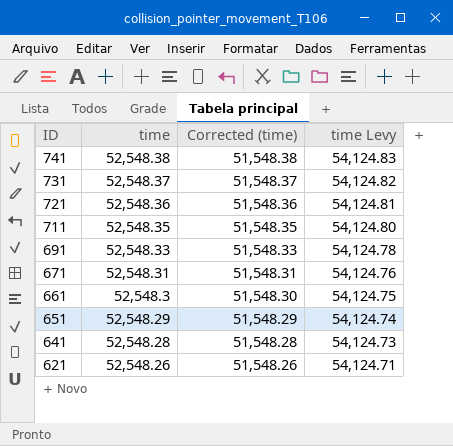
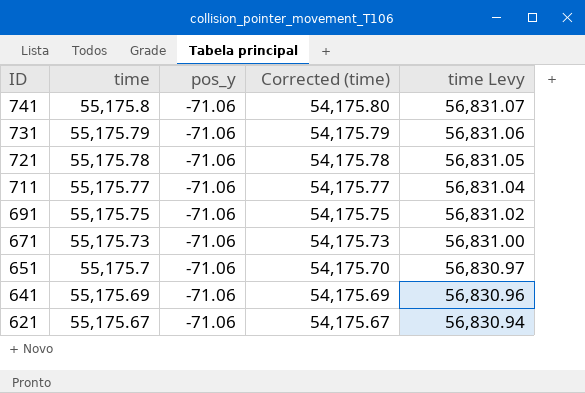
column pos_y | position: none -> 3
row 661: 52,548.3 | 51,548.30 | 54,124.75 -> none
741 | time: 52,548.38 -> 55,175.8
741 | Corrected (time): 51,548.38 -> 54,175.80
741 | time Levy: 54,124.83 -> 56,831.07
731 | time: 52,548.37 -> 55,175.79
731 | Corrected (time): 51,548.37 -> 54,175.79
731 | time Levy: 54,124.82 -> 56,831.06
721 | time: 52,548.36 -> 55,175.78
721 | Corrected (time): 51,548.36 -> 54,175.78
721 | time Levy: 54,124.81 -> 56,831.05
711 | time: 52,548.35 -> 55,175.77
711 | Corrected (time): 51,548.35 -> 54,175.77
711 | time Levy: 54,124.80 -> 56,831.04
691 | time: 52,548.33 -> 55,175.75
691 | Corrected (time): 51,548.33 -> 54,175.75
691 | time Levy: 54,124.78 -> 56,831.02
671 | time: 52,548.31 -> 55,175.73
671 | Corrected (time): 51,548.31 -> 54,175.73
671 | time Levy: 54,124.76 -> 56,831.00
651 | time: 52,548.29 -> 55,175.7
651 | Corrected (time): 51,548.29 -> 54,175.70
651 | time Levy: 54,124.74 -> 56,830.97
641 | time: 52,548.28 -> 55,175.69
641 | Corrected (time): 51,548.28 -> 54,175.69
641 | time Levy: 54,124.73 -> 56,830.96
621 | time: 52,548.26 -> 55,175.67
621 | Corrected (time): 51,548.26 -> 54,175.67
621 | time Levy: 54,124.71 -> 56,830.94

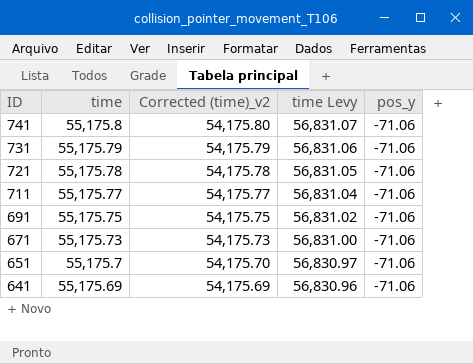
column name: Corrected (time) -> Corrected (time)_v2
column pos_y | position: 3 -> 5
row 621: 55,175.67 | -71.06 | 54,175.67 | 56,830.94 -> none

